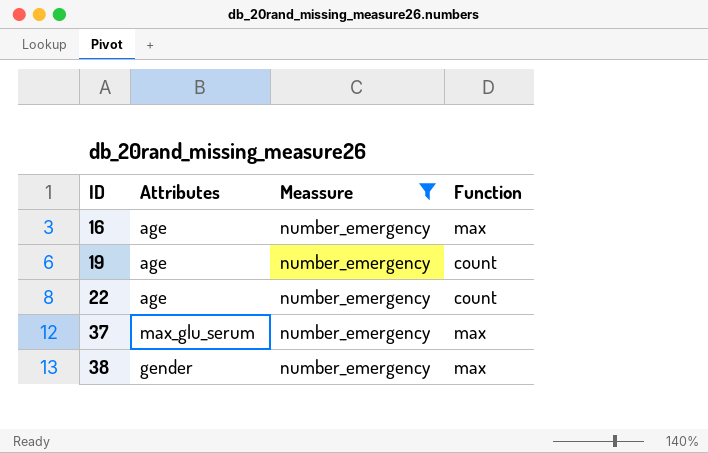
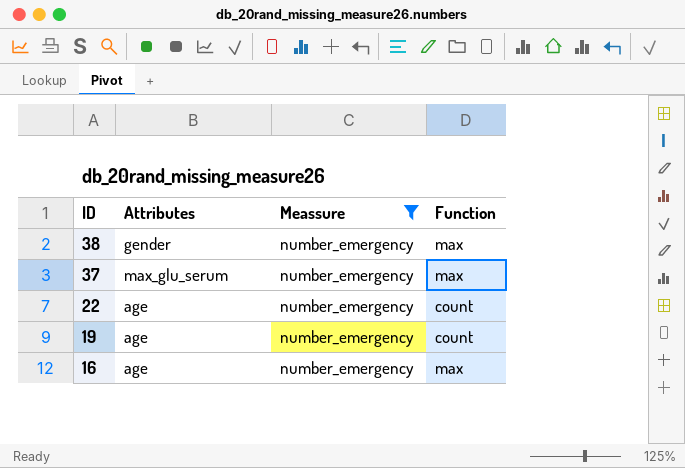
row order: ID ascending -> ID descending

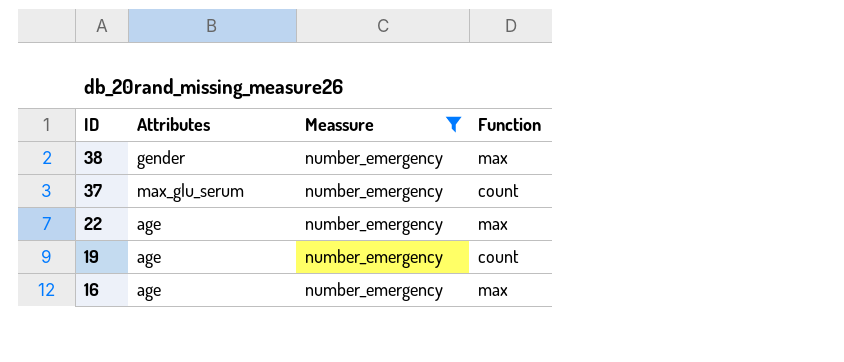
37 | Function: max -> count
22 | Function: count -> max

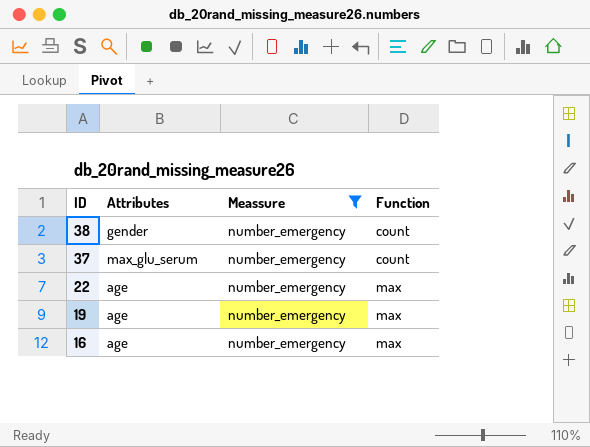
38 | Function: max -> count
19 | Function: count -> max

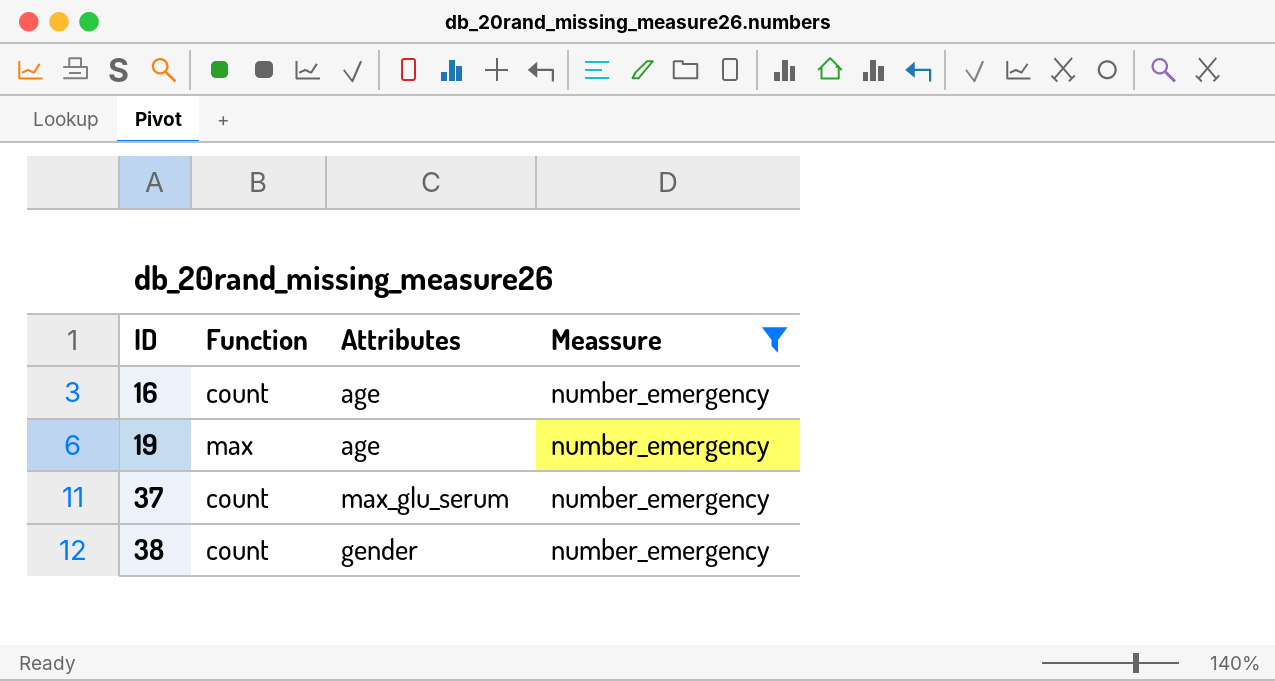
row order: ID descending -> ID ascending
column Function | position: 4 -> 2
row 22: age | number_emergency | max -> none
16 | Function: max -> count

